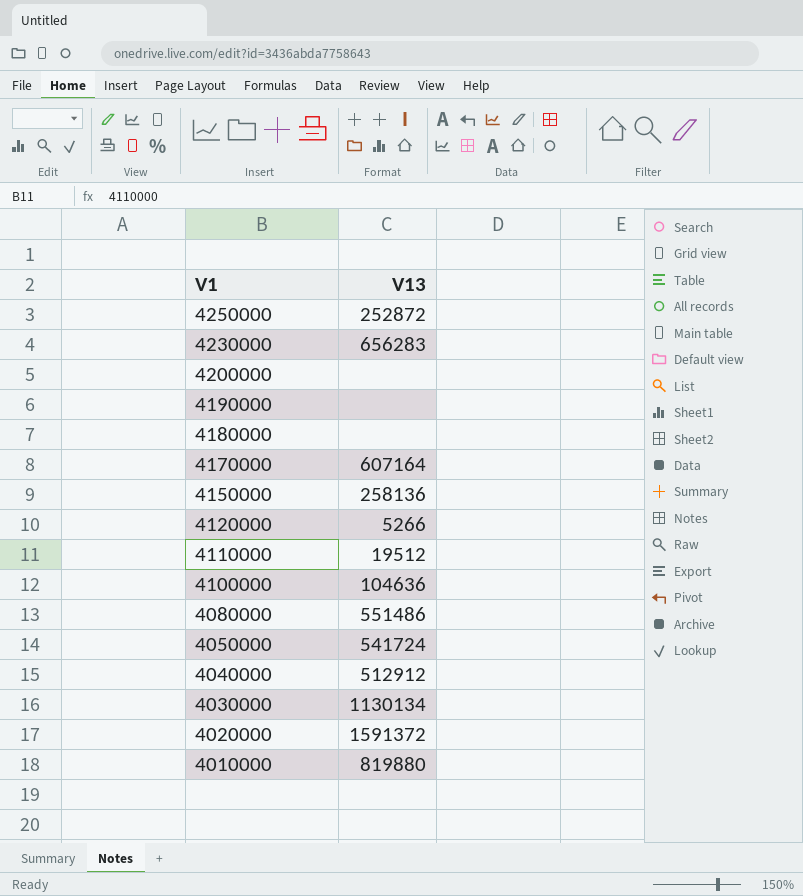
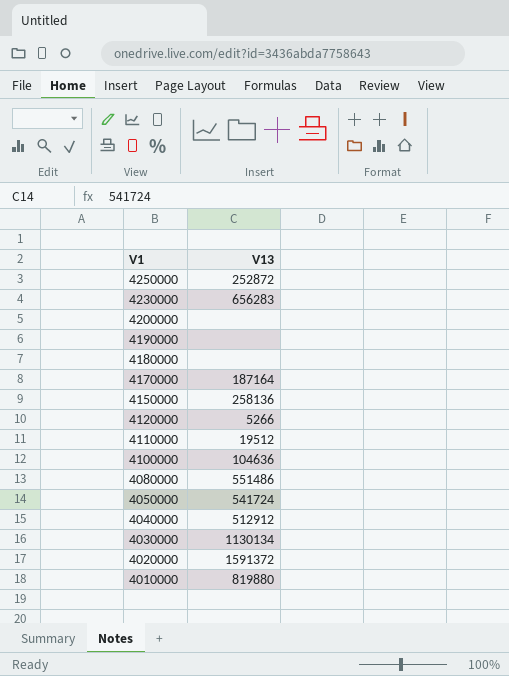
4170000 | V13: 607164 -> 187164

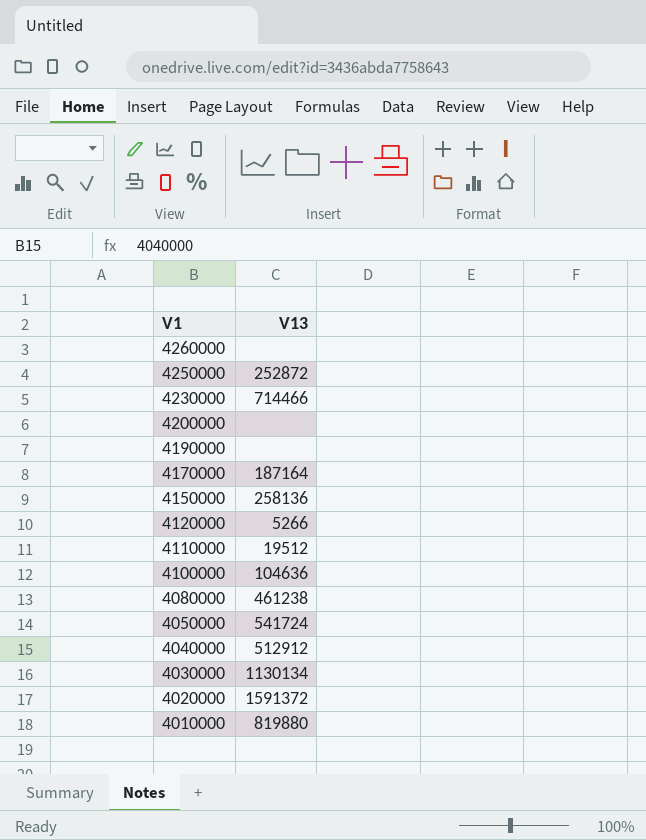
row 4180000: none -> none
row 4260000: none -> none
4230000 | V13: 656283 -> 714466
4080000 | V13: 551486 -> 461238

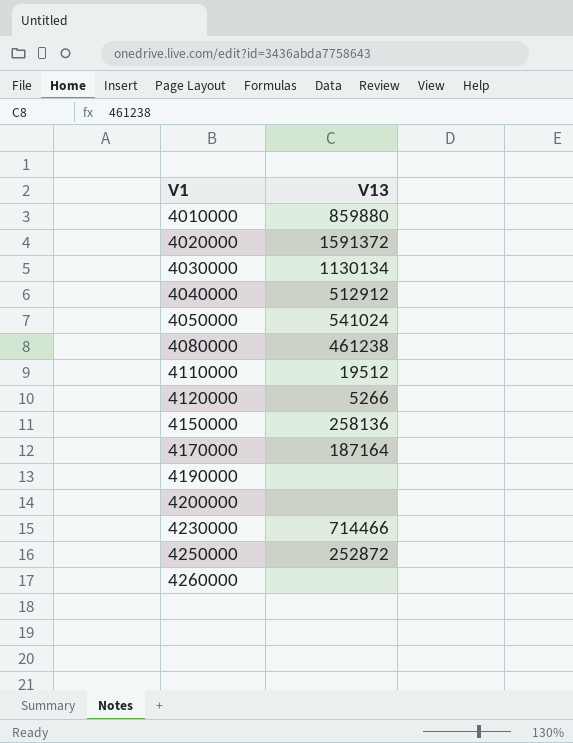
row order: V1 descending -> V1 ascending
row 4100000: 104636 -> none
4010000 | V13: 819880 -> 859880
4050000 | V13: 541724 -> 541024

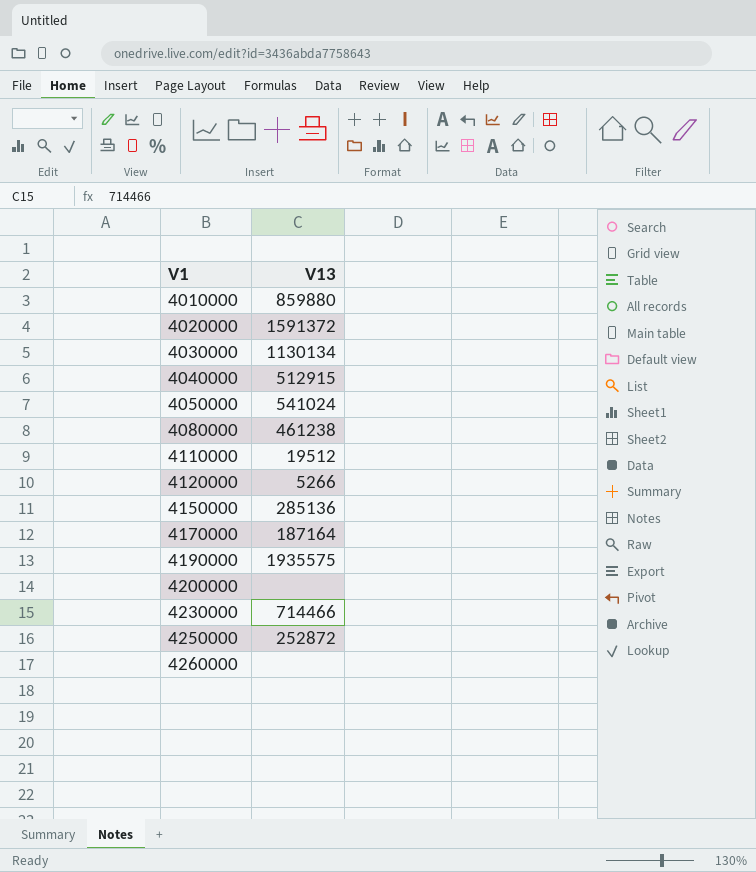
4040000 | V13: 512912 -> 512915
4150000 | V13: 258136 -> 285136
4190000 | V13: none -> 1935575

